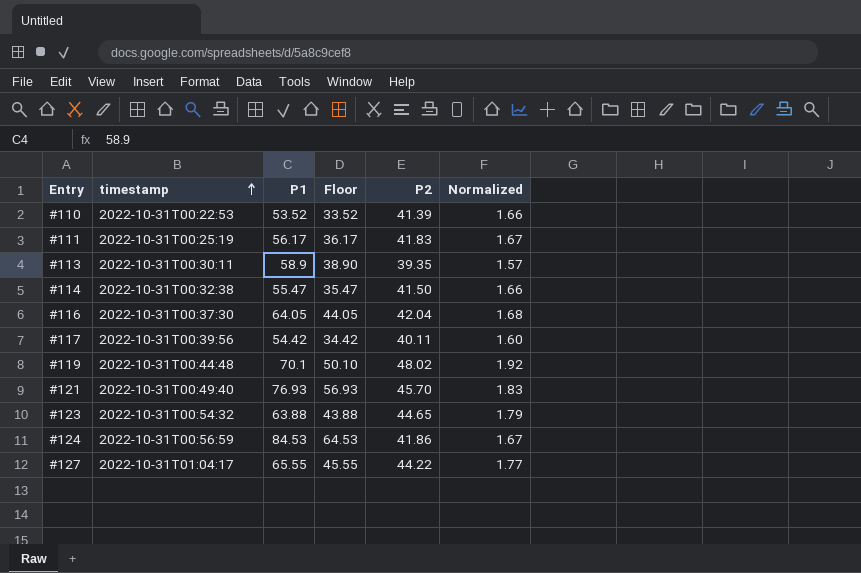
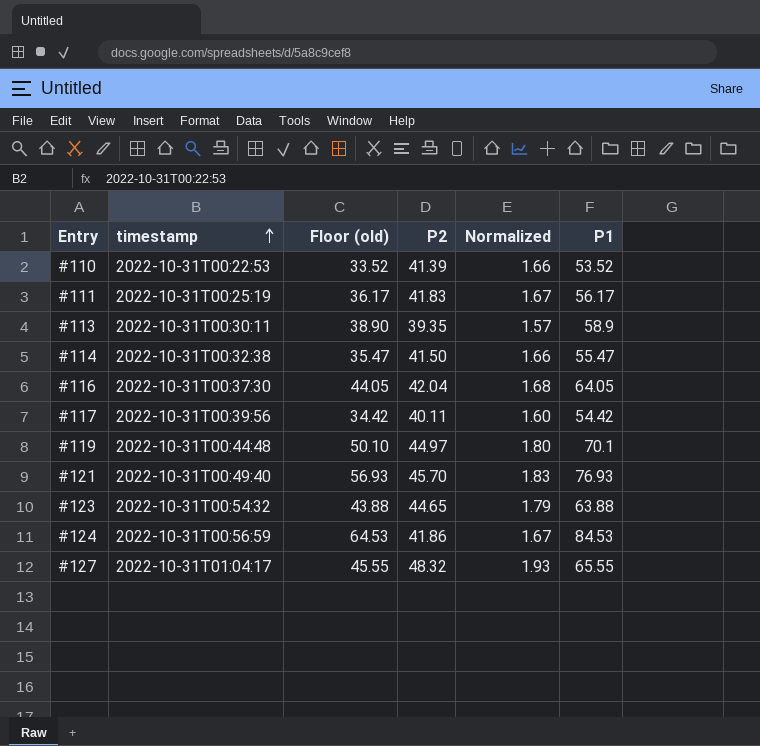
column name: Floor -> Floor (old)
column P1 | position: 3 -> 6
#119 | P2: 48.02 -> 44.97
#119 | Normalized: 1.92 -> 1.80
#127 | P2: 44.22 -> 48.32
#127 | Normalized: 1.77 -> 1.93

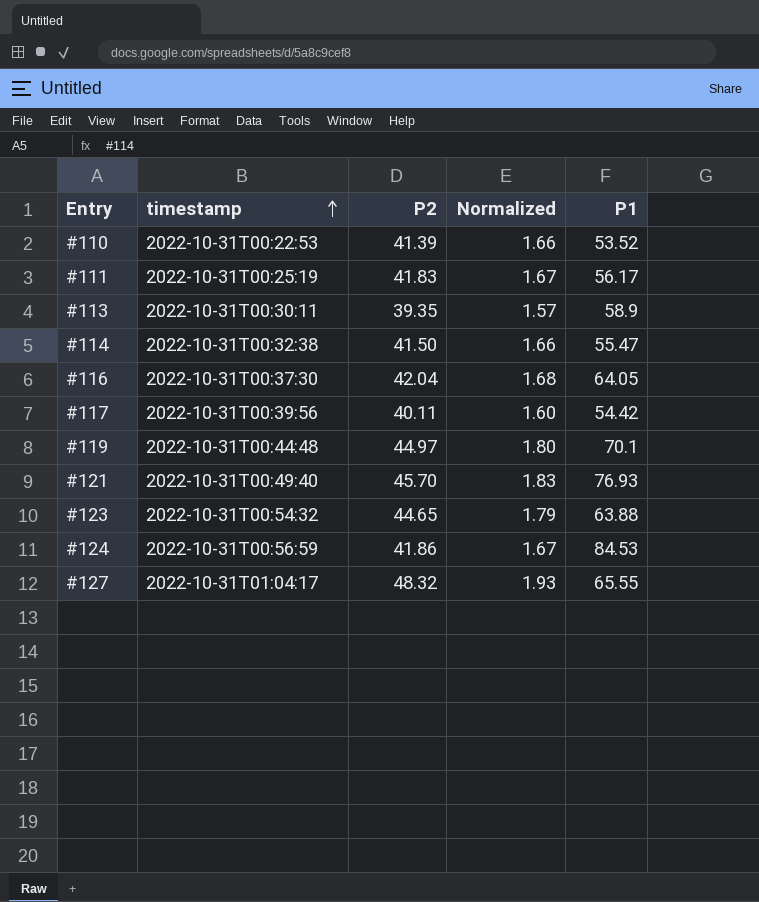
column Floor (old) | formula: [P1] - 20 -> none

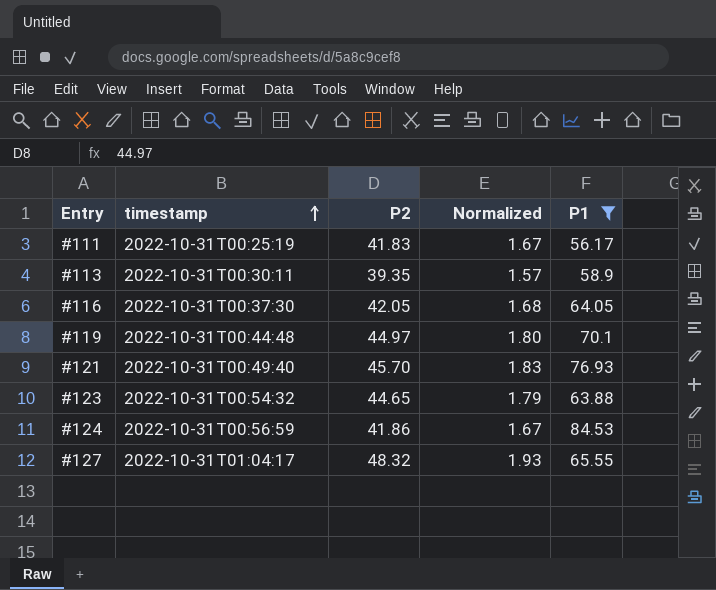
filter: none -> P1 >= 56.17
#116 | P2: 42.04 -> 42.05

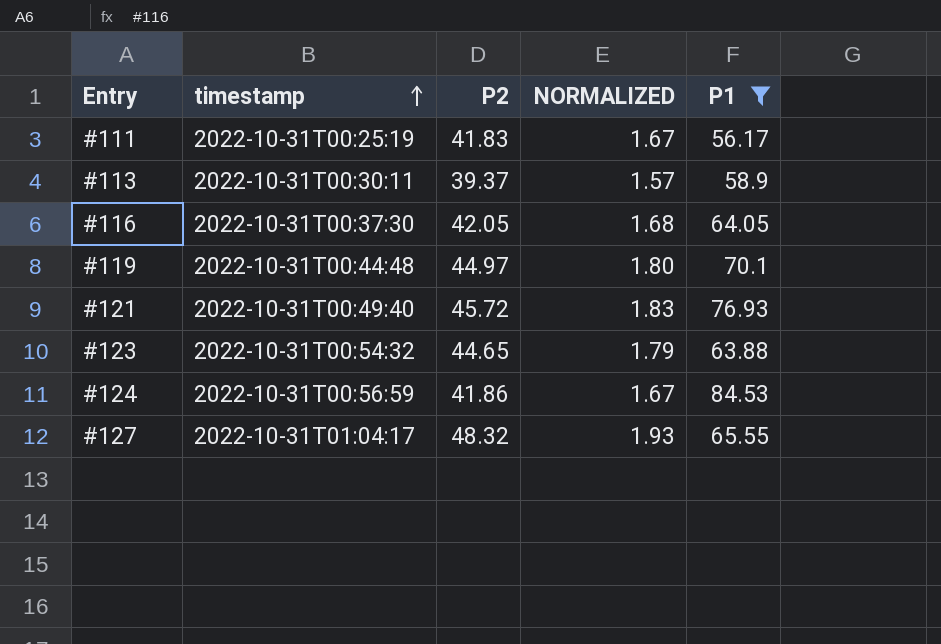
column name: Normalized -> NORMALIZED
#113 | P2: 39.35 -> 39.37
#121 | P2: 45.70 -> 45.72

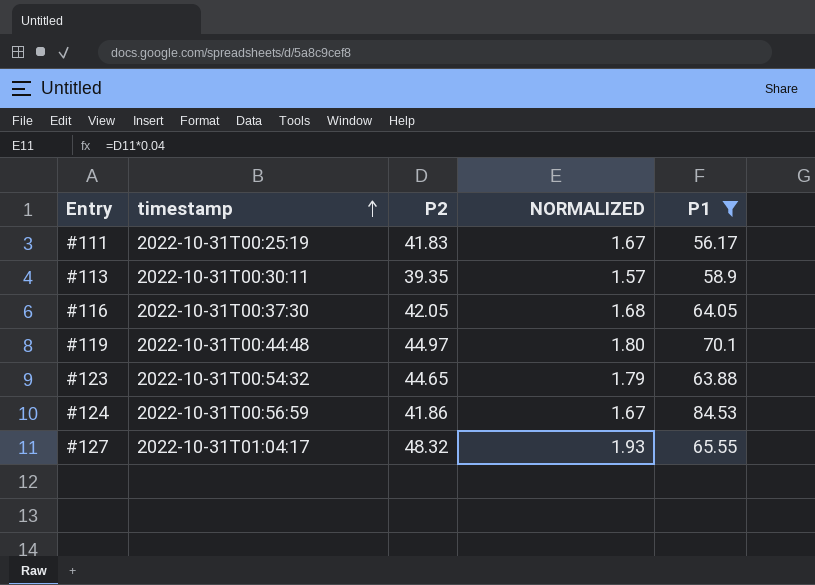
row #121: 2022-10-31T00:49:40 | 45.72 | 1.83 | 76.93 -> none
#113 | P2: 39.37 -> 39.35

